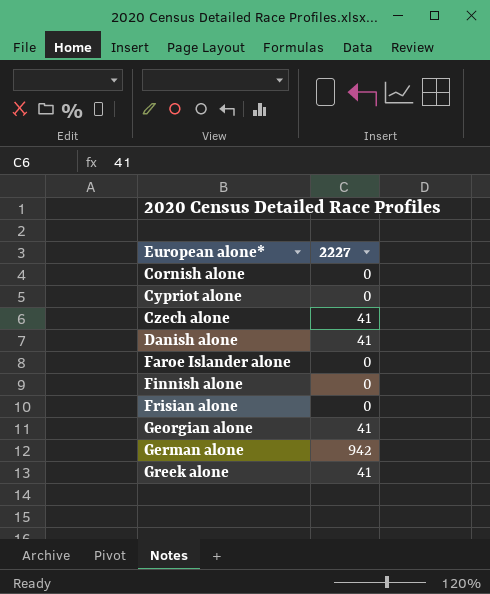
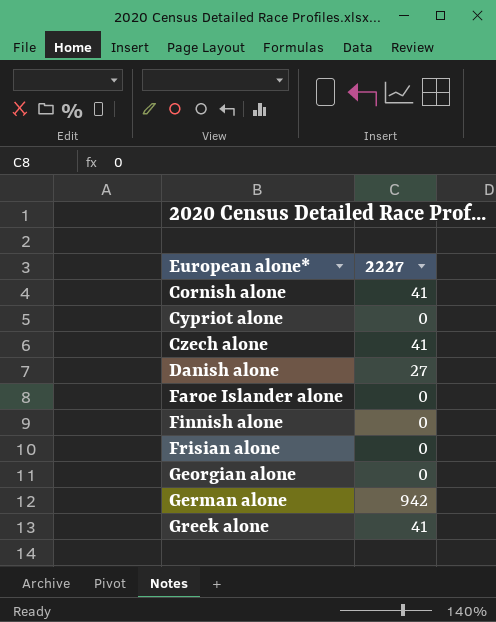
Cornish alone | 2227: 0 -> 41
Danish alone | 2227: 41 -> 27
Georgian alone | 2227: 41 -> 0

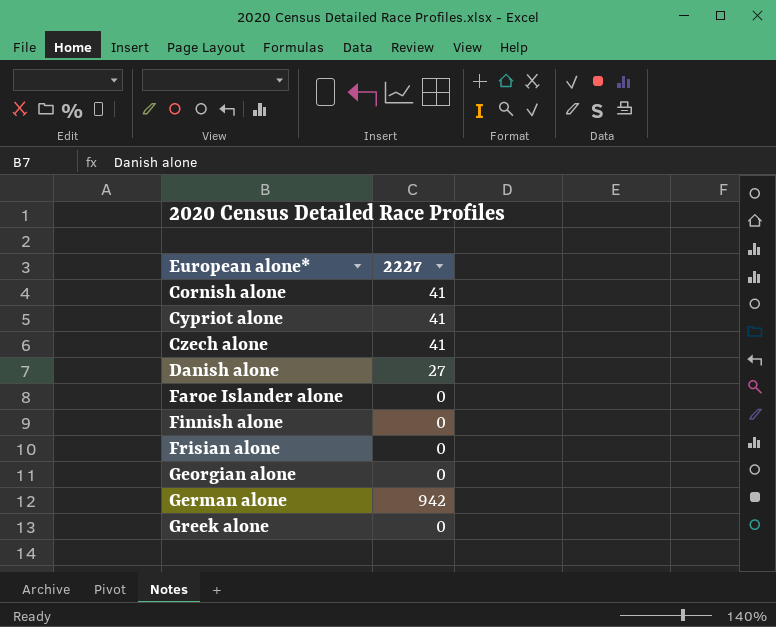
Cypriot alone | 2227: 0 -> 41
Greek alone | 2227: 41 -> 0

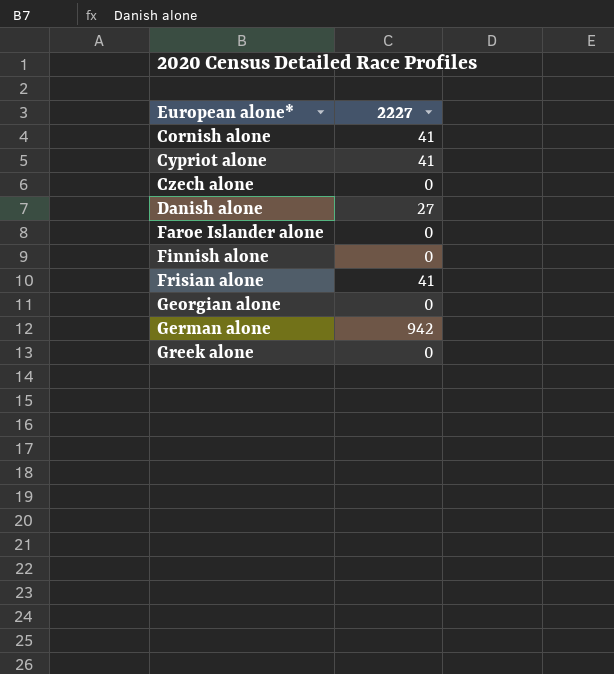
Czech alone | 2227: 41 -> 0
Frisian alone | 2227: 0 -> 41

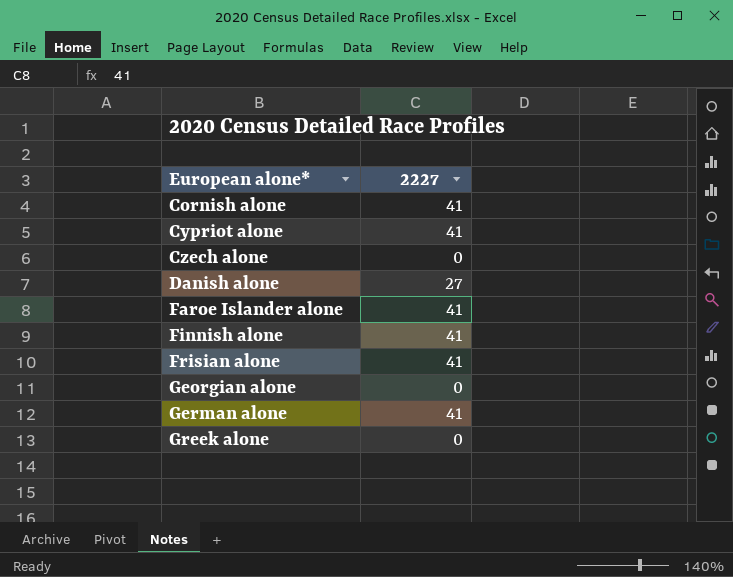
Faroe Islander alone | 2227: 0 -> 41
Finnish alone | 2227: 0 -> 41
German alone | 2227: 942 -> 41

